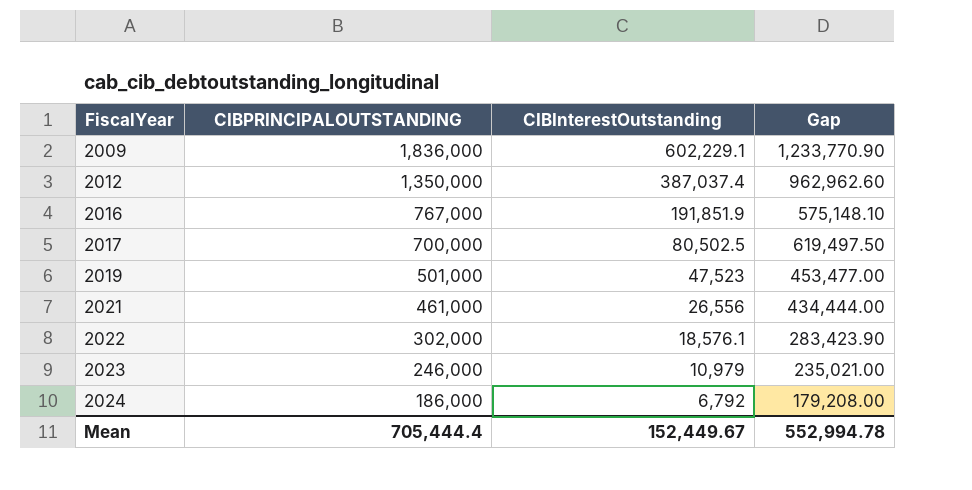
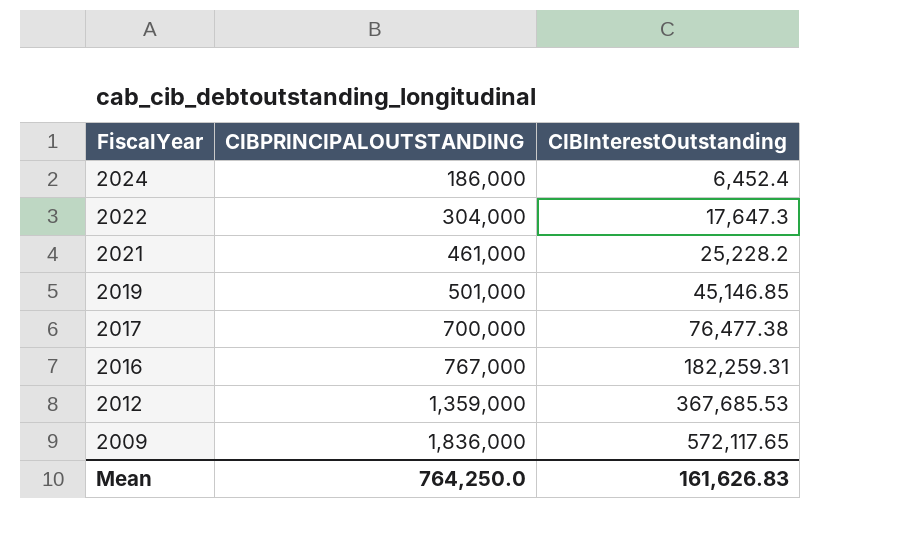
row order: FiscalYear ascending -> FiscalYear descending
column Gap | formula: [CIBPRINCIPALOUTSTANDING] - [CIBInterestOutstanding] -> none
row 2023: 246,000 | 10,979 | 235,021.00 -> none
2024 | CIBInterestOutstanding: 6,792 -> 6,452.4
2022 | CIBPRINCIPALOUTSTANDING: 302,000 -> 304,000
2022 | CIBInterestOutstanding: 18,576.1 -> 17,647.3
2021 | CIBInterestOutstanding: 26,556 -> 25,228.2
2019 | CIBInterestOutstanding: 47,523 -> 45,146.85
2017 | CIBInterestOutstanding: 80,502.5 -> 76,477.38
2016 | CIBInterestOutstanding: 191,851.9 -> 182,259.31
2012 | CIBPRINCIPALOUTSTANDING: 1,350,000 -> 1,359,000
2012 | CIBInterestOutstanding: 387,037.4 -> 367,685.53
2009 | CIBInterestOutstanding: 602,229.1 -> 572,117.65
Mean | CIBPRINCIPALOUTSTANDING: 705,444.4 -> 764,250.0
Mean | CIBInterestOutstanding: 152,449.67 -> 161,626.83

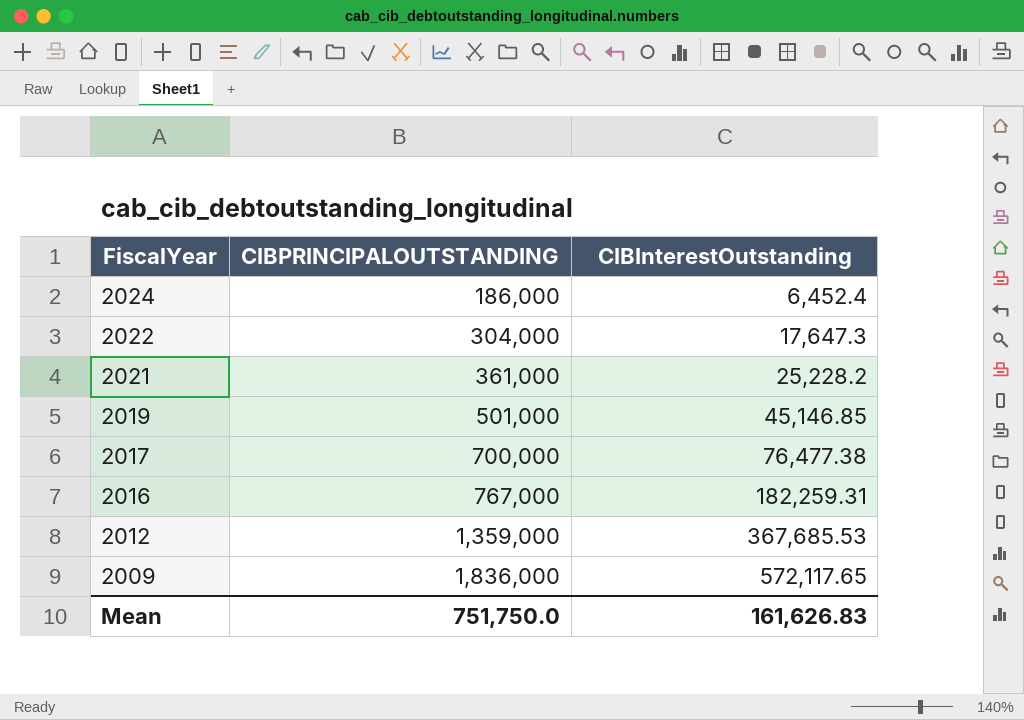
2021 | CIBPRINCIPALOUTSTANDING: 461,000 -> 361,000
Mean | CIBPRINCIPALOUTSTANDING: 764,250.0 -> 751,750.0

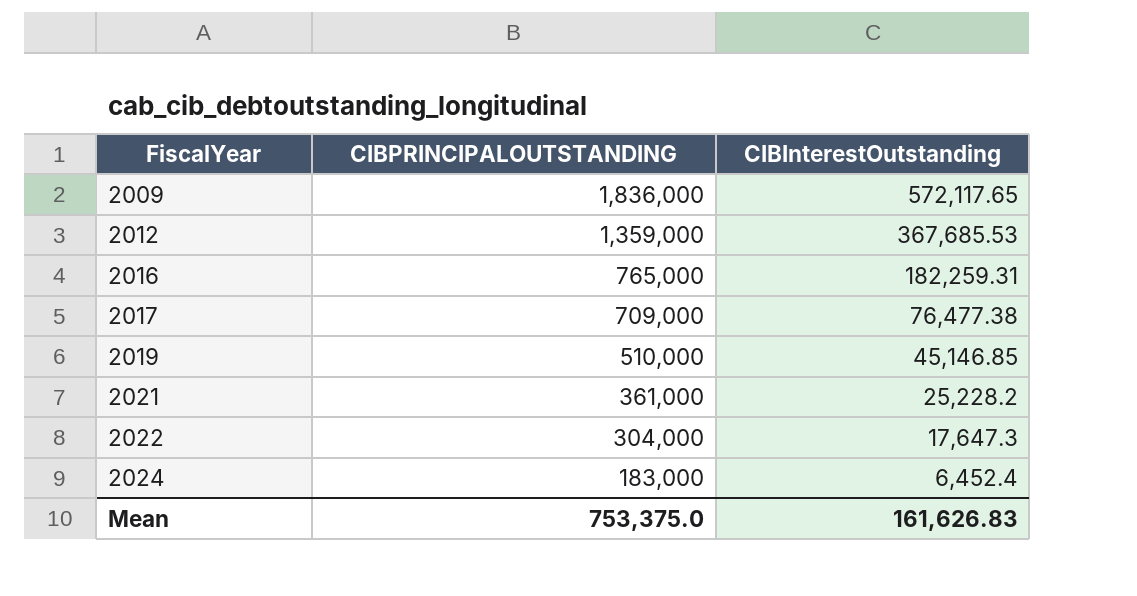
row order: FiscalYear descending -> FiscalYear ascending
2016 | CIBPRINCIPALOUTSTANDING: 767,000 -> 765,000
2017 | CIBPRINCIPALOUTSTANDING: 700,000 -> 709,000
2019 | CIBPRINCIPALOUTSTANDING: 501,000 -> 510,000
2024 | CIBPRINCIPALOUTSTANDING: 186,000 -> 183,000
Mean | CIBPRINCIPALOUTSTANDING: 751,750.0 -> 753,375.0

